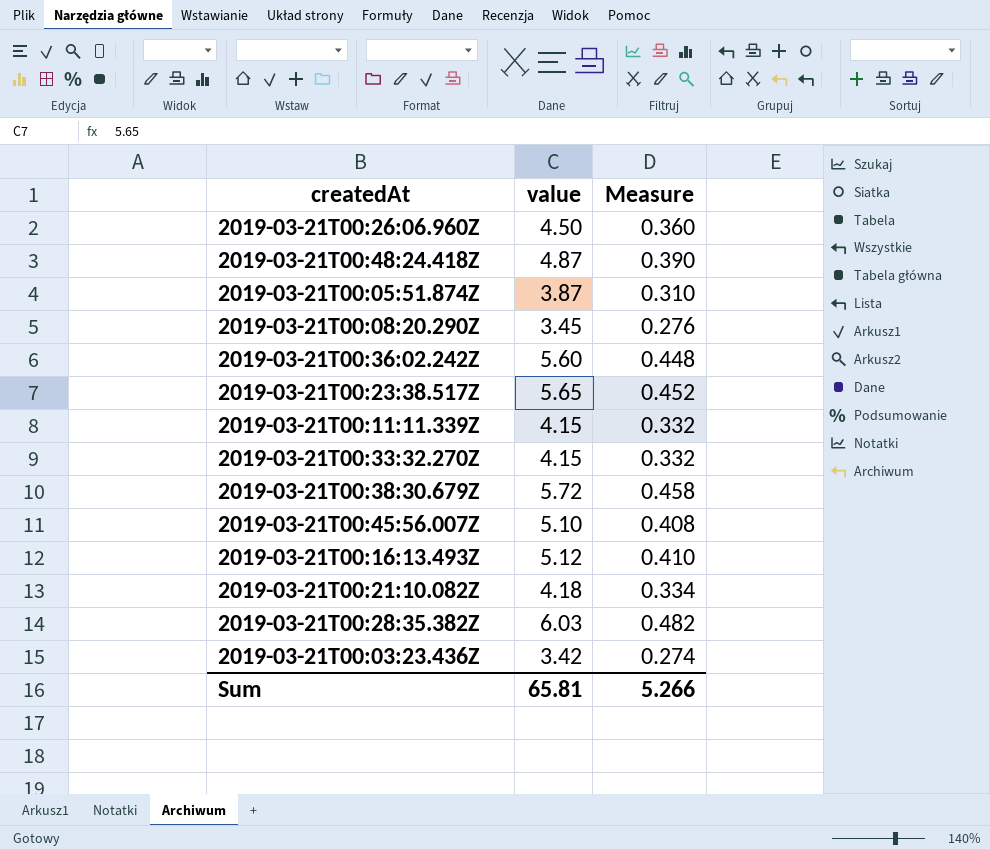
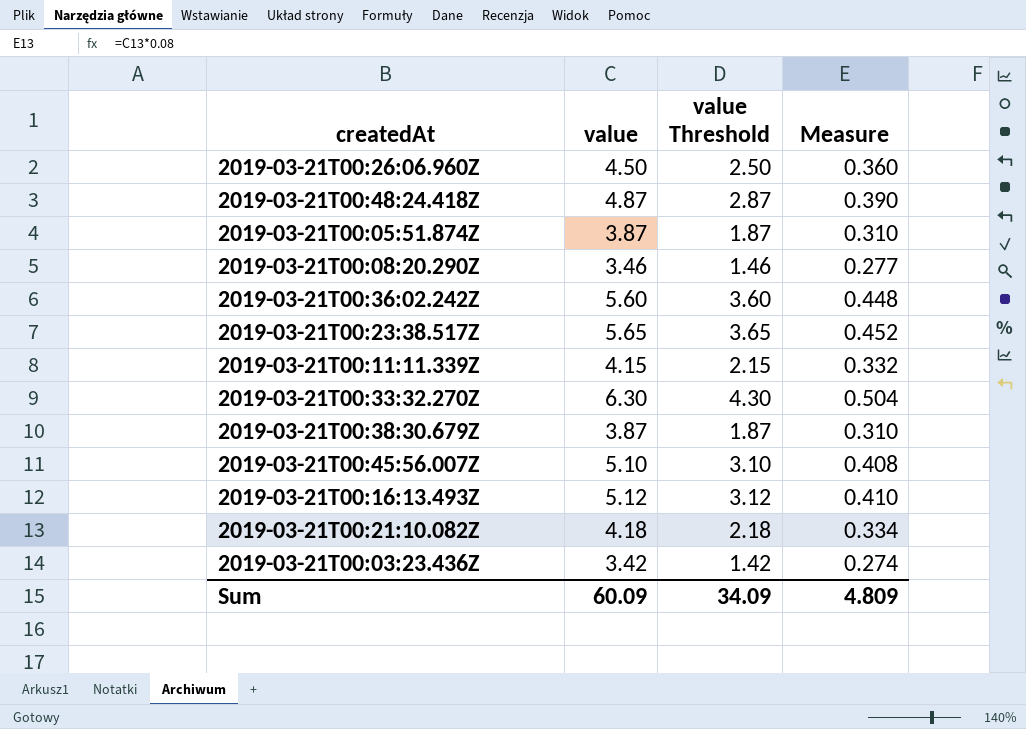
column value Threshold | formula: none -> [value] - 2
row 2019-03-21T00:28:35.382Z: 6.03 | 0.482 -> none
2019-03-21T00:08:20.290Z | value: 3.45 -> 3.46
2019-03-21T00:08:20.290Z | Measure: 0.276 -> 0.277
2019-03-21T00:33:32.270Z | value: 4.15 -> 6.30
2019-03-21T00:33:32.270Z | Measure: 0.332 -> 0.504
2019-03-21T00:38:30.679Z | value: 5.72 -> 3.87
2019-03-21T00:38:30.679Z | Measure: 0.458 -> 0.310
Sum | value: 65.81 -> 60.09
Sum | Measure: 5.266 -> 4.809

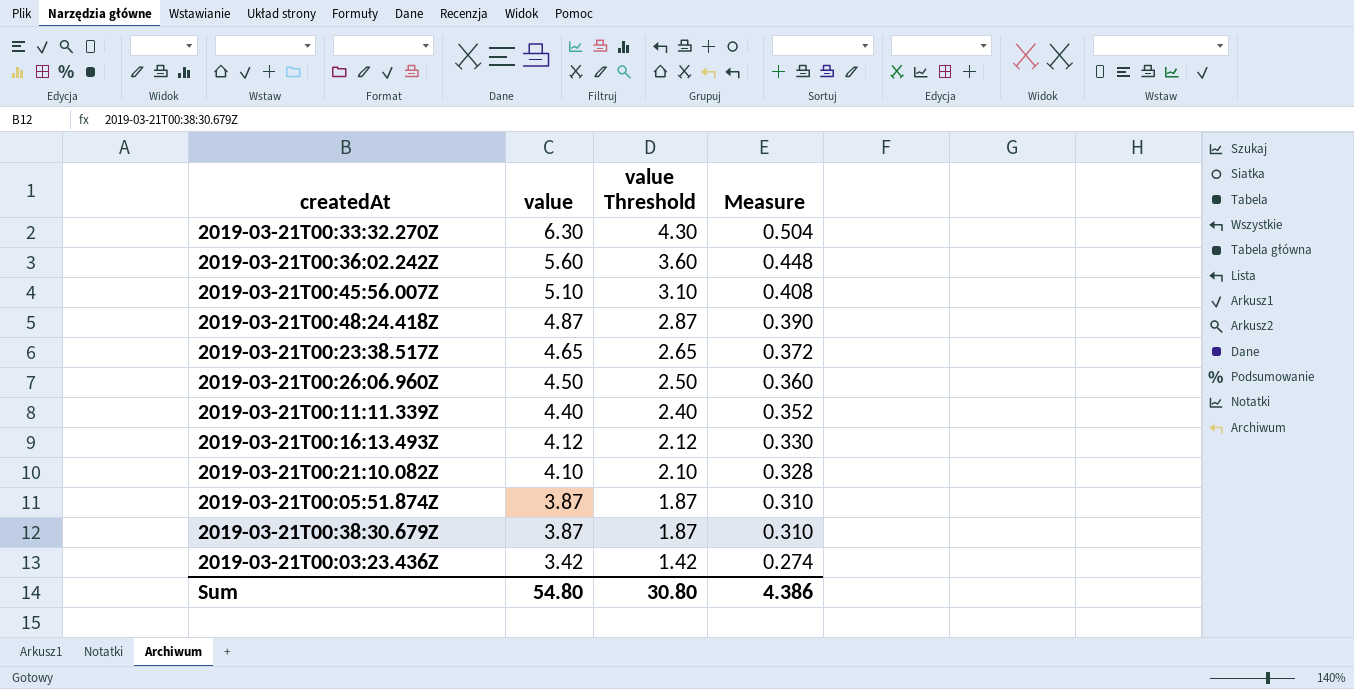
row order: none -> value descending
row 2019-03-21T00:08:20.290Z: 3.46 | 1.46 | 0.277 -> none
2019-03-21T00:23:38.517Z | value: 5.65 -> 4.65
2019-03-21T00:23:38.517Z | value Threshold: 3.65 -> 2.65
2019-03-21T00:23:38.517Z | Measure: 0.452 -> 0.372
2019-03-21T00:11:11.339Z | value: 4.15 -> 4.40
2019-03-21T00:11:11.339Z | value Threshold: 2.15 -> 2.40
2019-03-21T00:11:11.339Z | Measure: 0.332 -> 0.352
2019-03-21T00:16:13.493Z | value: 5.12 -> 4.12
2019-03-21T00:16:13.493Z | value Threshold: 3.12 -> 2.12
2019-03-21T00:16:13.493Z | Measure: 0.410 -> 0.330
2019-03-21T00:21:10.082Z | value: 4.18 -> 4.10
2019-03-21T00:21:10.082Z | value Threshold: 2.18 -> 2.10
2019-03-21T00:21:10.082Z | Measure: 0.334 -> 0.328
Sum | value: 60.09 -> 54.80
Sum | value Threshold: 34.09 -> 30.80
Sum | Measure: 4.809 -> 4.386

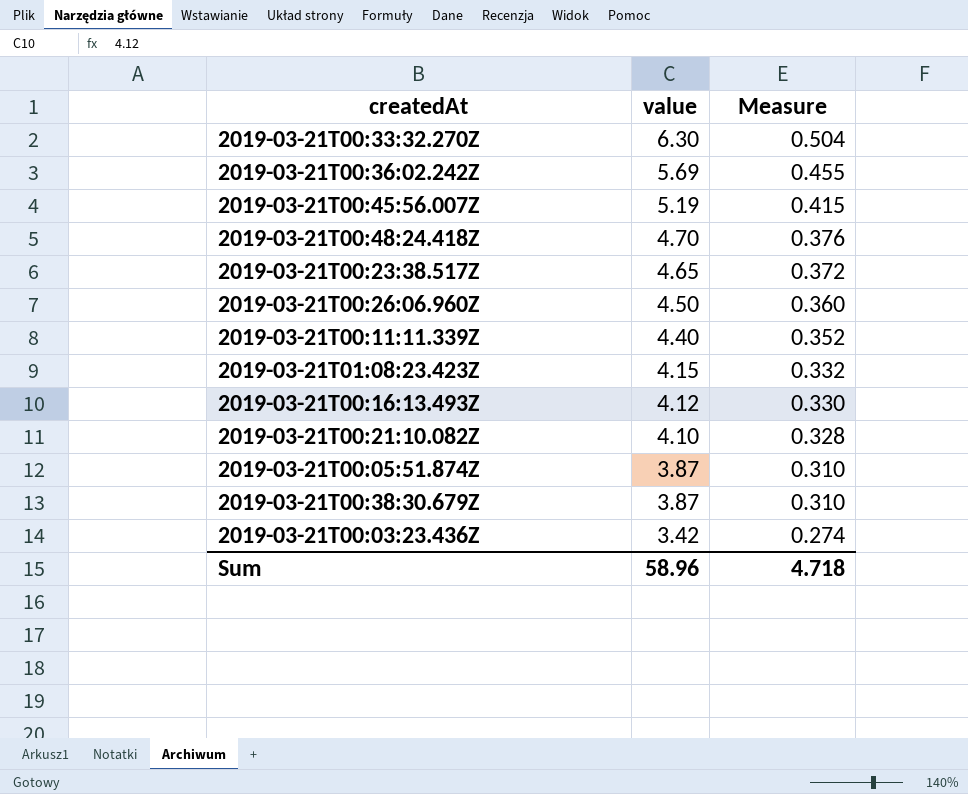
column value Threshold | formula: [value] - 2 -> none
2019-03-21T00:36:02.242Z | value: 5.60 -> 5.69
2019-03-21T00:36:02.242Z | Measure: 0.448 -> 0.455
2019-03-21T00:45:56.007Z | value: 5.10 -> 5.19
2019-03-21T00:45:56.007Z | Measure: 0.408 -> 0.415
2019-03-21T00:48:24.418Z | value: 4.87 -> 4.70
2019-03-21T00:48:24.418Z | Measure: 0.390 -> 0.376
row 2019-03-21T01:08:23.423Z: none -> 4.15 | 0.332
Sum | value: 54.80 -> 58.96
Sum | Measure: 4.386 -> 4.718

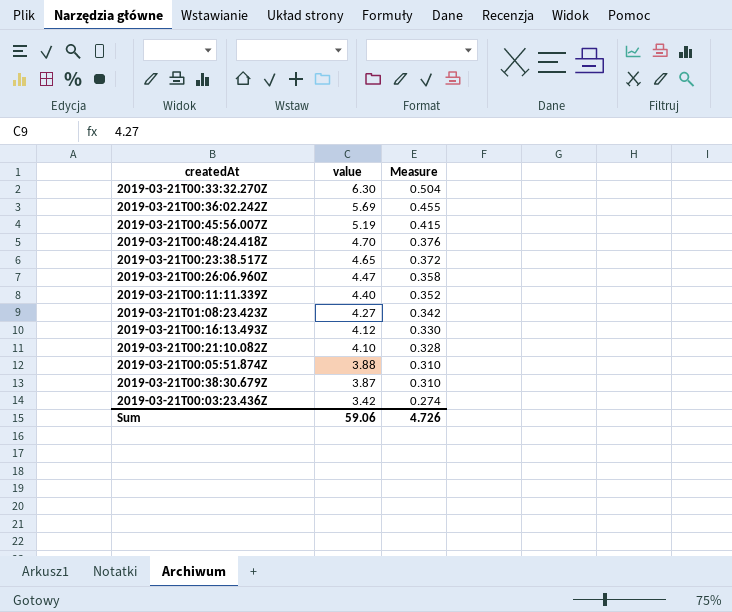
2019-03-21T00:26:06.960Z | value: 4.50 -> 4.47
2019-03-21T00:26:06.960Z | Measure: 0.360 -> 0.358
2019-03-21T01:08:23.423Z | value: 4.15 -> 4.27
2019-03-21T01:08:23.423Z | Measure: 0.332 -> 0.342
2019-03-21T00:05:51.874Z | value: 3.87 -> 3.88
Sum | value: 58.96 -> 59.06
Sum | Measure: 4.718 -> 4.726

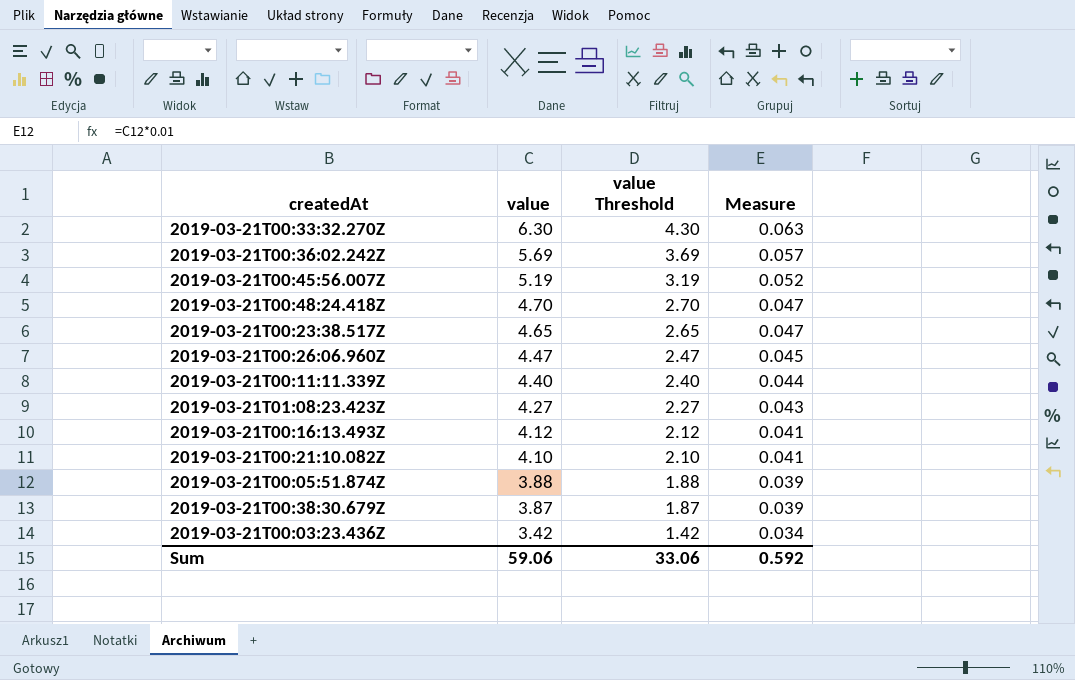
column value Threshold | formula: none -> [value] - 2
column Measure | formula: [value] * 0.08 -> [value] * 0.01
Sum | Measure: 4.726 -> 0.592

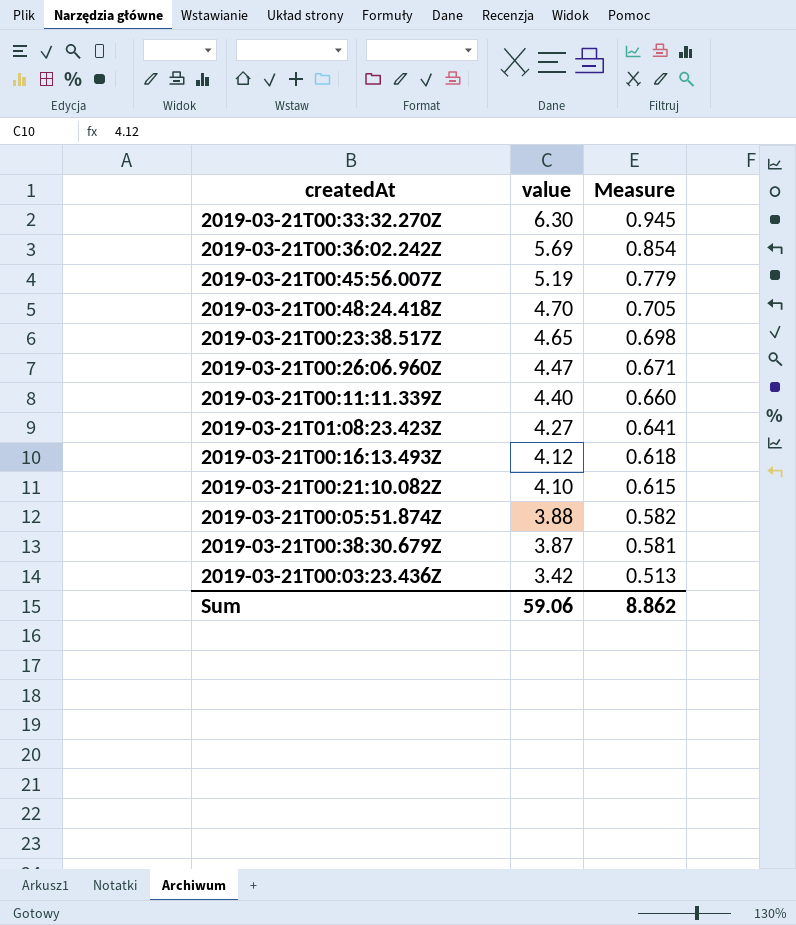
column value Threshold | formula: [value] - 2 -> none
column Measure | formula: [value] * 0.01 -> [value] * 0.15
Sum | Measure: 0.592 -> 8.862

